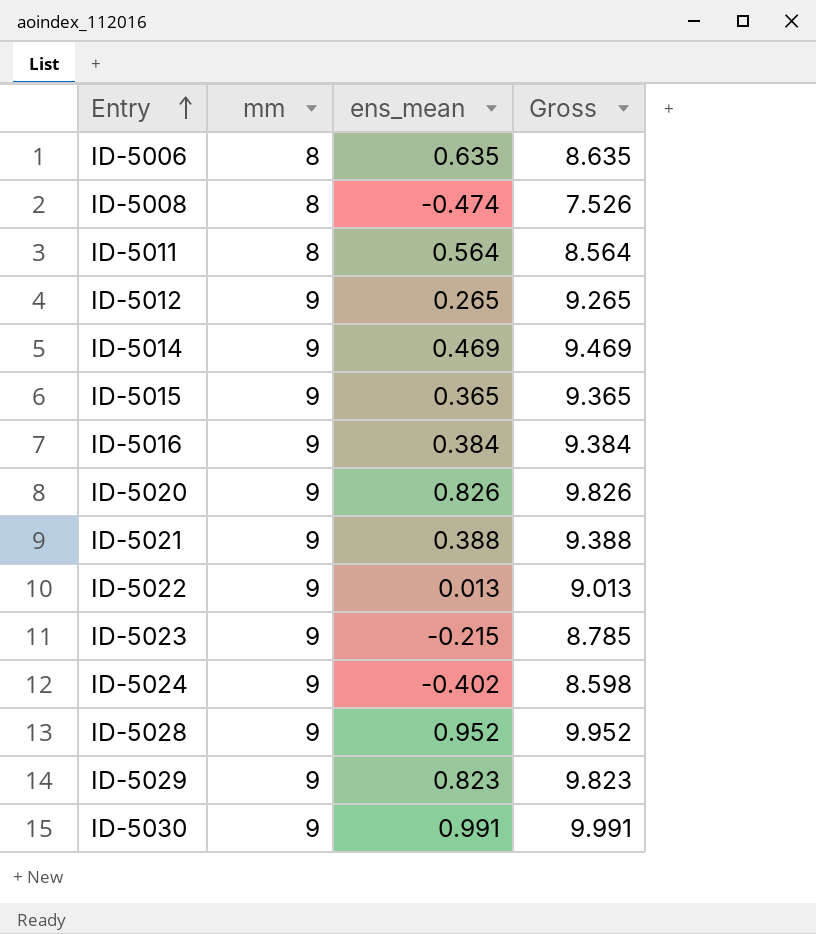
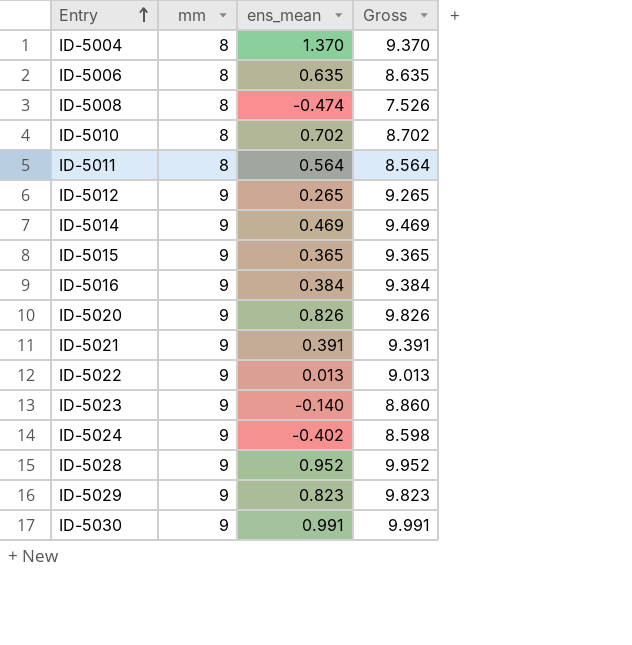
row ID-5004: none -> 8 | 1.370 | 9.370
row ID-5010: none -> 8 | 0.702 | 8.702
ID-5021 | ens_mean: 0.388 -> 0.391
ID-5021 | Gross: 9.388 -> 9.391
ID-5023 | ens_mean: -0.215 -> -0.140
ID-5023 | Gross: 8.785 -> 8.860

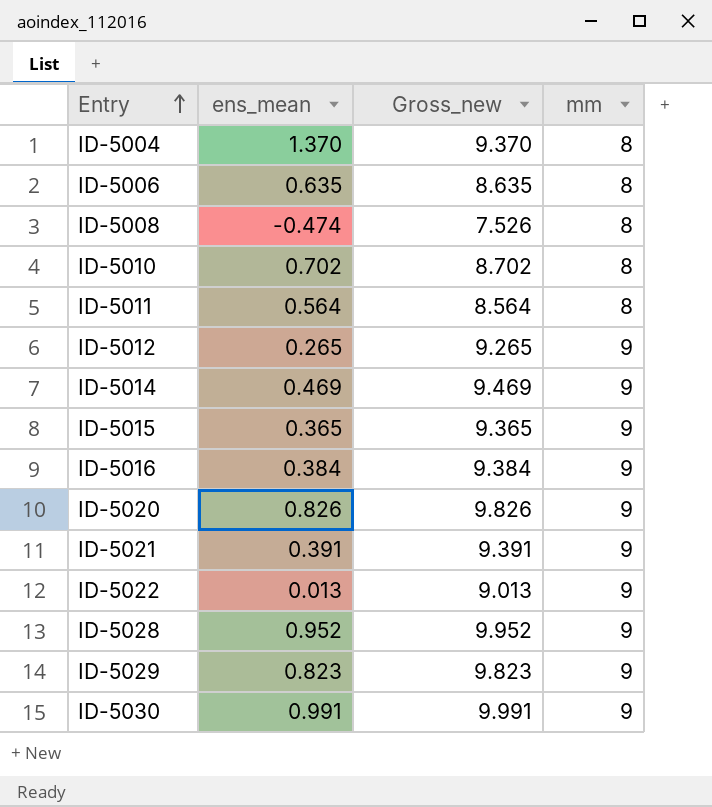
column name: Gross -> Gross_new
column mm | position: 2 -> 4
row ID-5023: 9 | -0.140 | 8.860 -> none
row ID-5024: 9 | -0.402 | 8.598 -> none

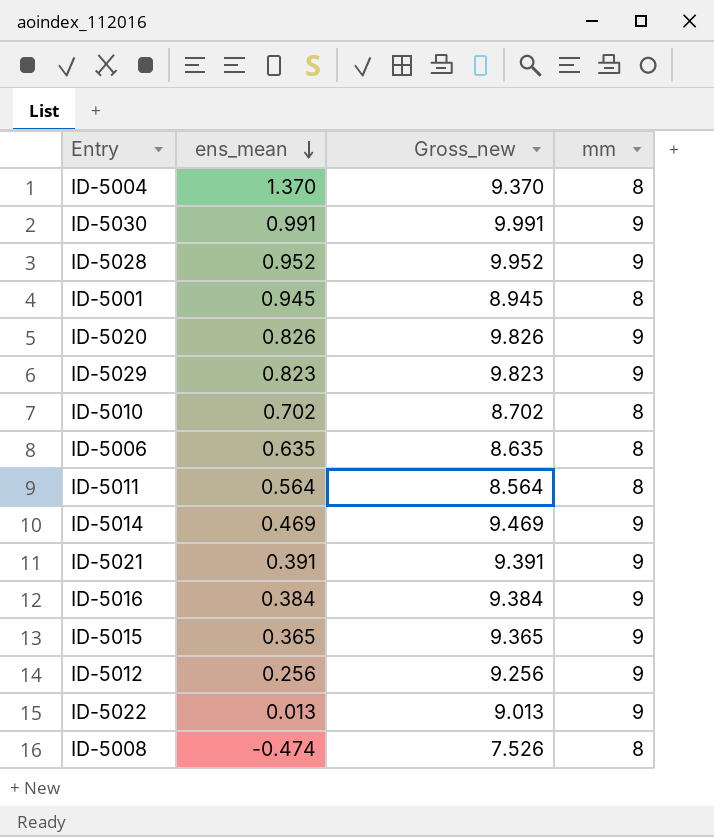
row order: Entry ascending -> ens_mean descending
row ID-5001: none -> 0.945 | 8.945 | 8
ID-5012 | ens_mean: 0.265 -> 0.256
ID-5012 | Gross_new: 9.265 -> 9.256

